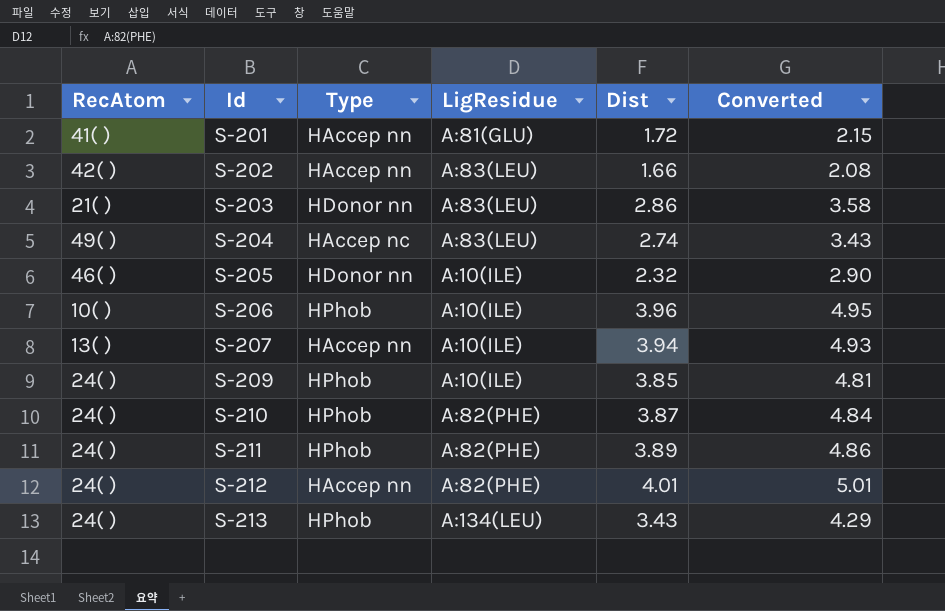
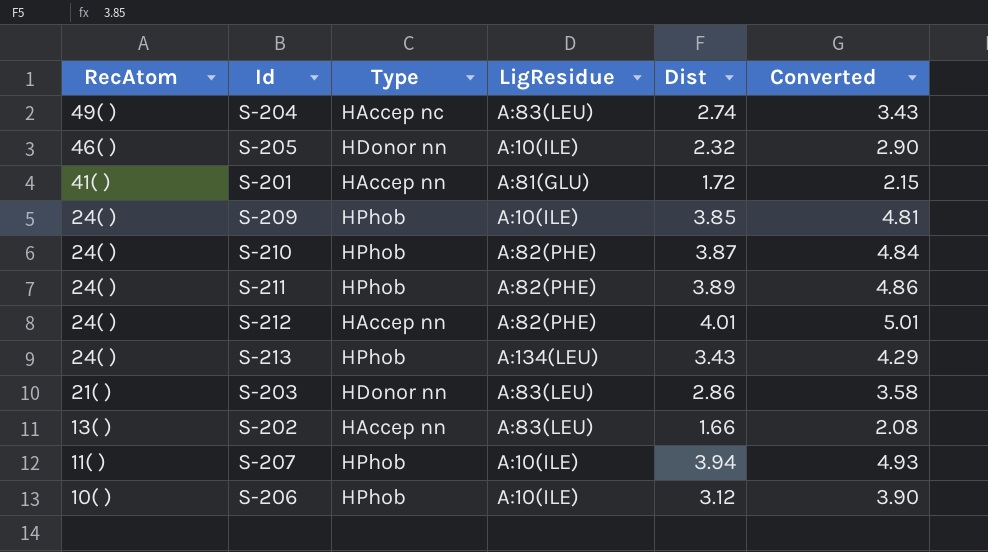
row order: Id ascending -> RecAtom descending
S-202 | RecAtom: 42( ) -> 13( )
S-207 | RecAtom: 13( ) -> 11( )
S-207 | Type: HAccep nn -> HPhob
S-206 | Dist: 3.96 -> 3.12
S-206 | Converted: 4.95 -> 3.90

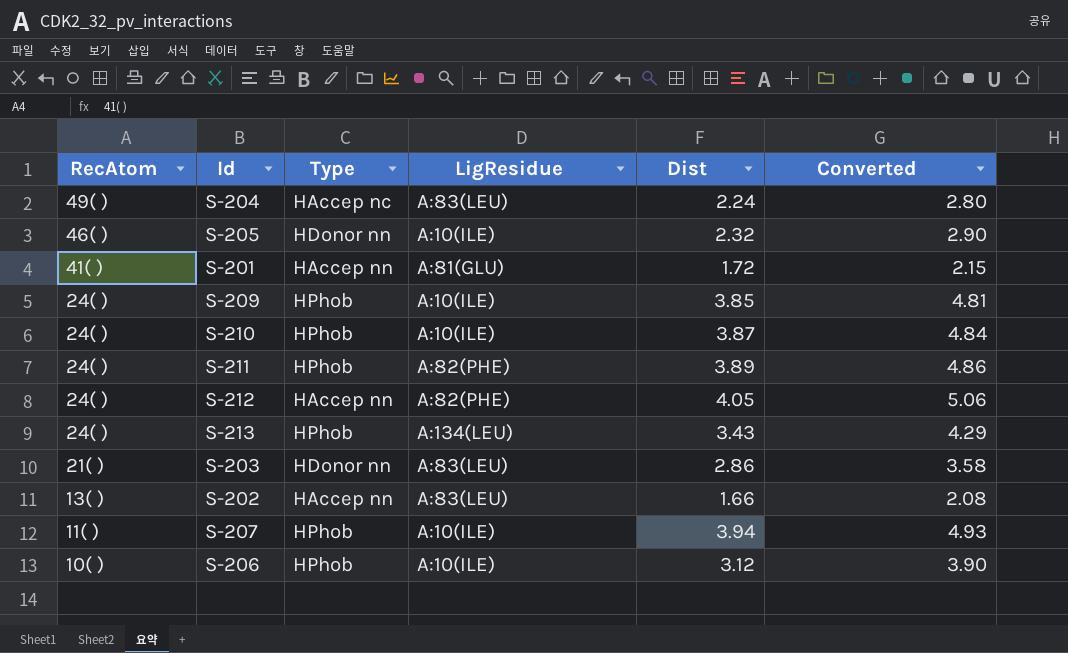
S-204 | Dist: 2.74 -> 2.24
S-204 | Converted: 3.43 -> 2.80
S-210 | LigResidue: A:82(PHE) -> A:10(ILE)
S-212 | Dist: 4.01 -> 4.05
S-212 | Converted: 5.01 -> 5.06

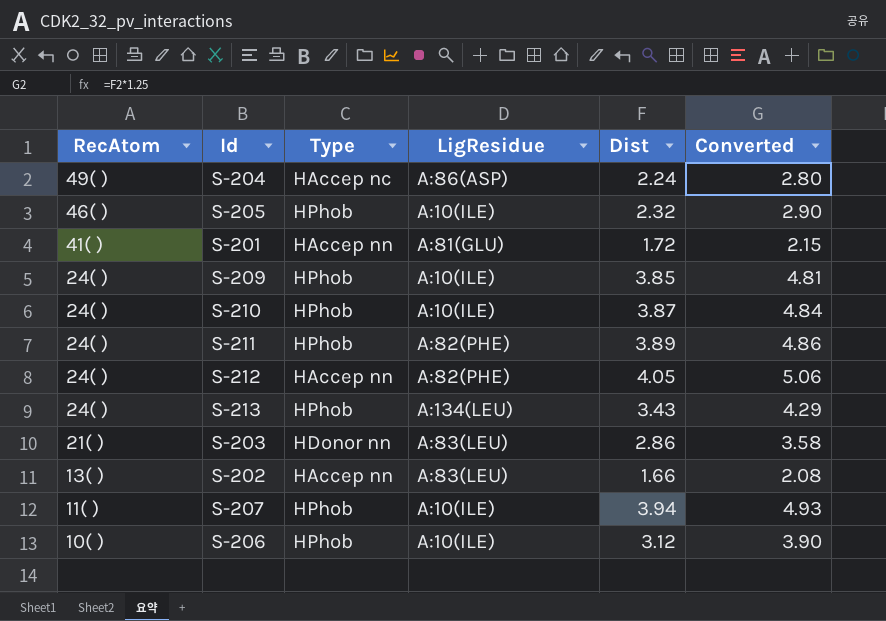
S-204 | LigResidue: A:83(LEU) -> A:86(ASP)
S-205 | Type: HDonor nn -> HPhob

